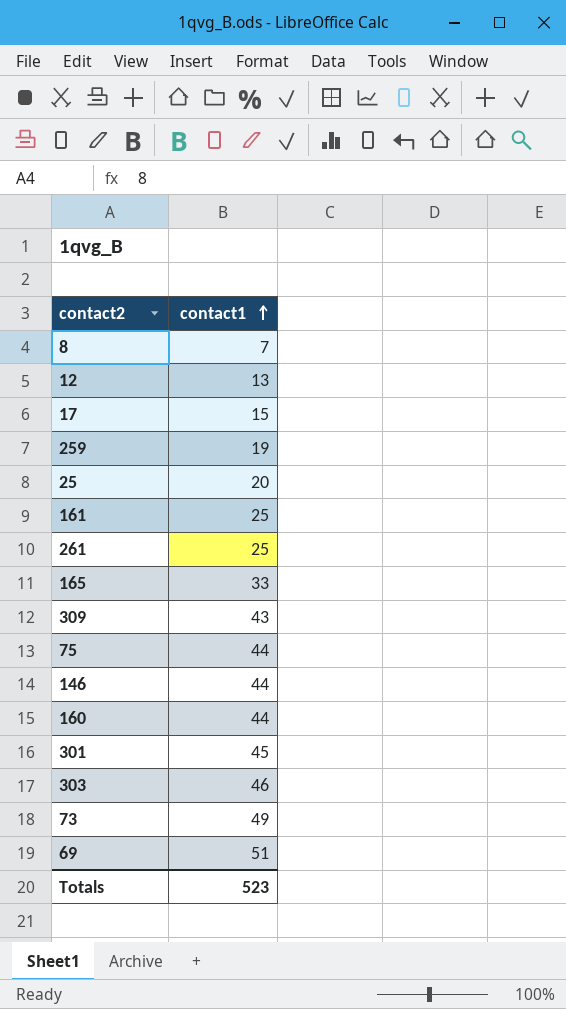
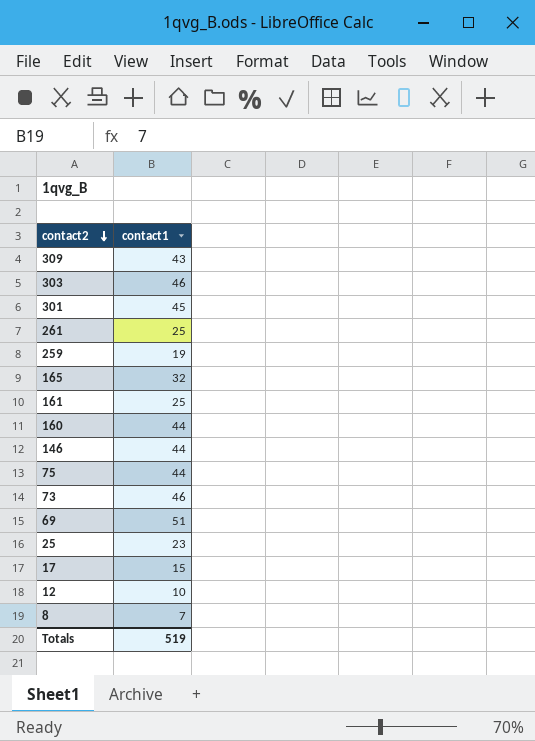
row order: contact1 ascending -> contact2 descending
165 | contact1: 33 -> 32
73 | contact1: 49 -> 46
25 | contact1: 20 -> 23
12 | contact1: 13 -> 10
Totals | contact1: 523 -> 519

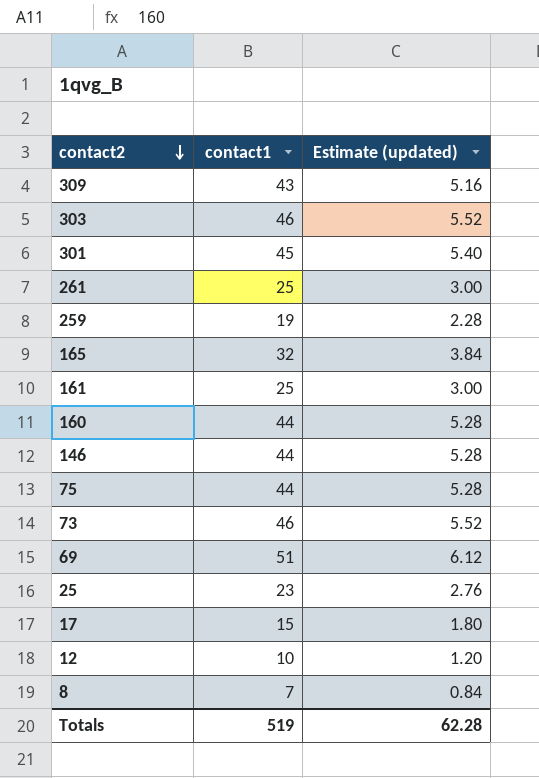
column Estimate (updated) | formula: none -> [contact1] * 0.12

